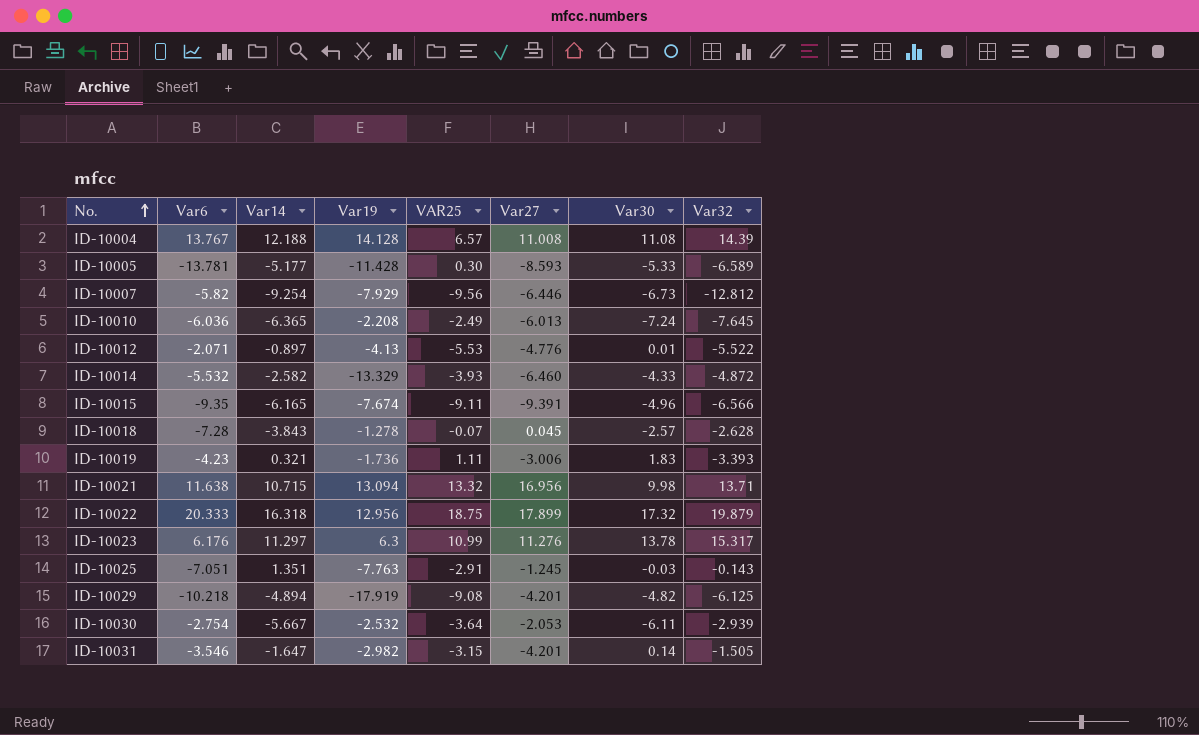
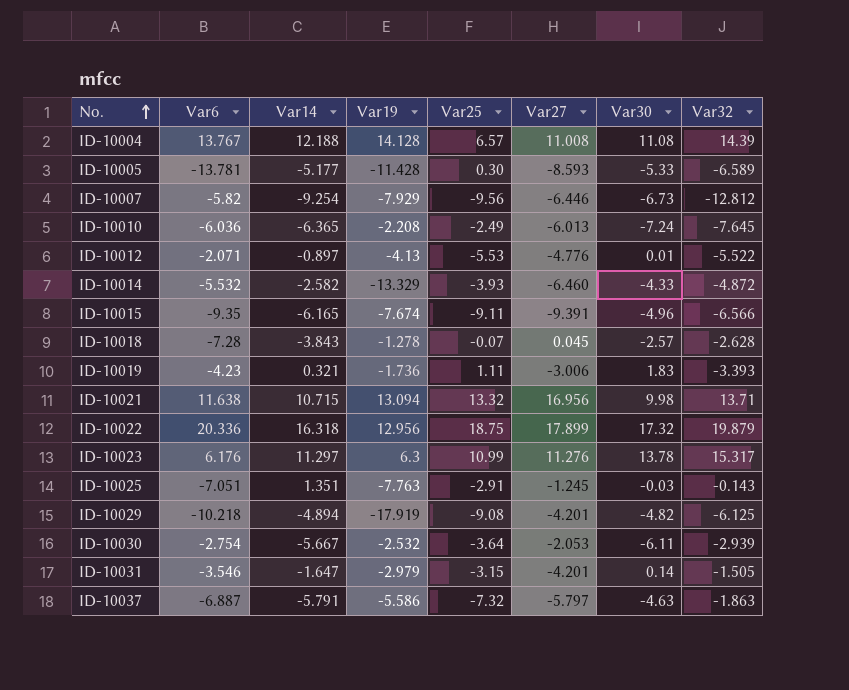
column name: VAR25 -> Var25
ID-10022 | Var6: 20.333 -> 20.336
ID-10031 | Var19: -2.982 -> -2.979
row ID-10037: none -> -6.887 | -5.791 | -5.586 | -7.32 | -5.797 | -4.63 | -1.863

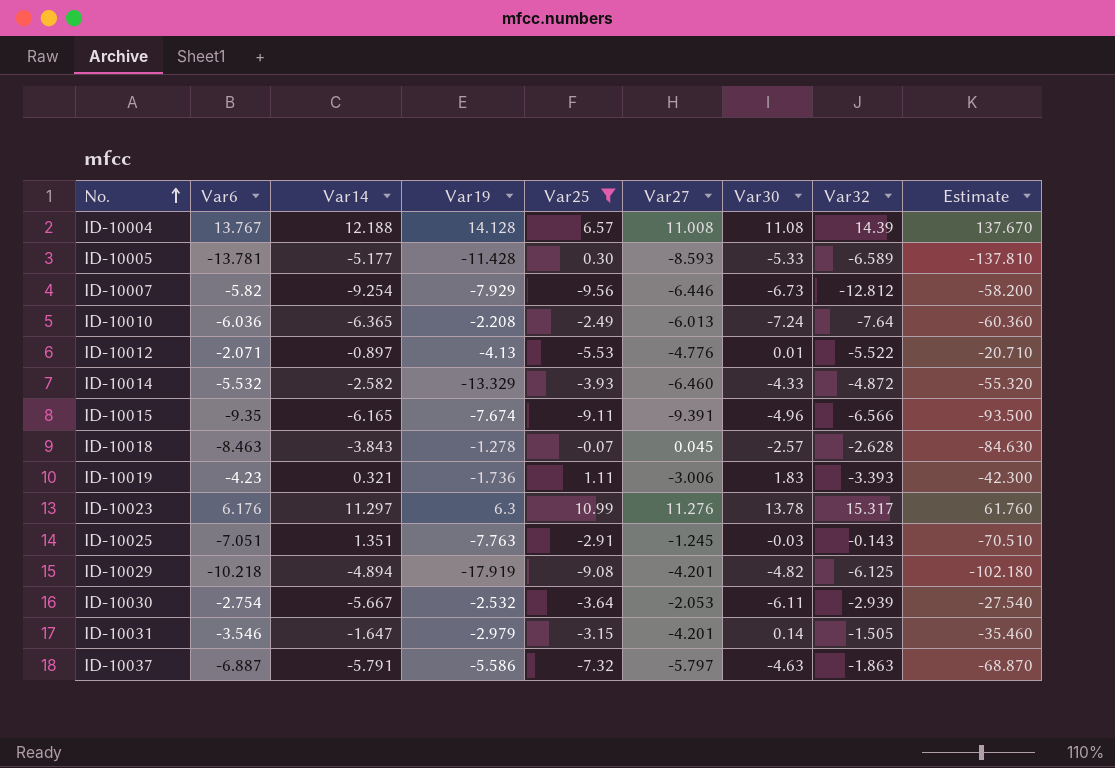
filter: none -> Var25 <= 10.99
column Estimate | formula: none -> [Var6] * 10
ID-10010 | Var32: -7.645 -> -7.64
ID-10018 | Var6: -7.28 -> -8.463

